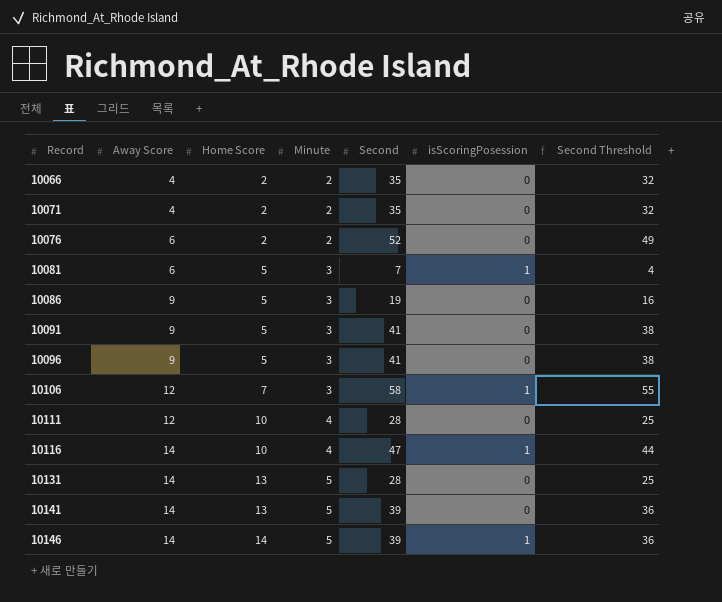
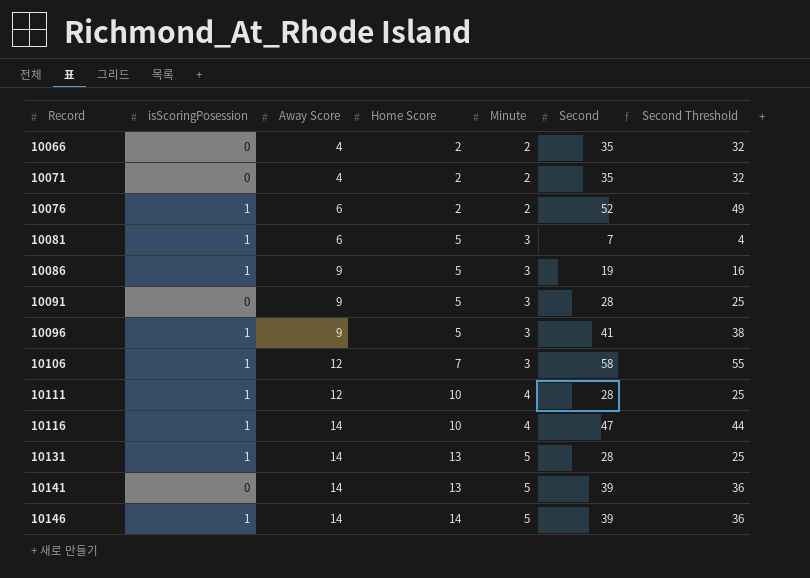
column isScoringPosession | position: 6 -> 2
10076 | isScoringPosession: 0 -> 1
10086 | isScoringPosession: 0 -> 1
10091 | Second: 41 -> 28
10091 | Second Threshold: 38 -> 25
10096 | isScoringPosession: 0 -> 1
10111 | isScoringPosession: 0 -> 1
10131 | isScoringPosession: 0 -> 1

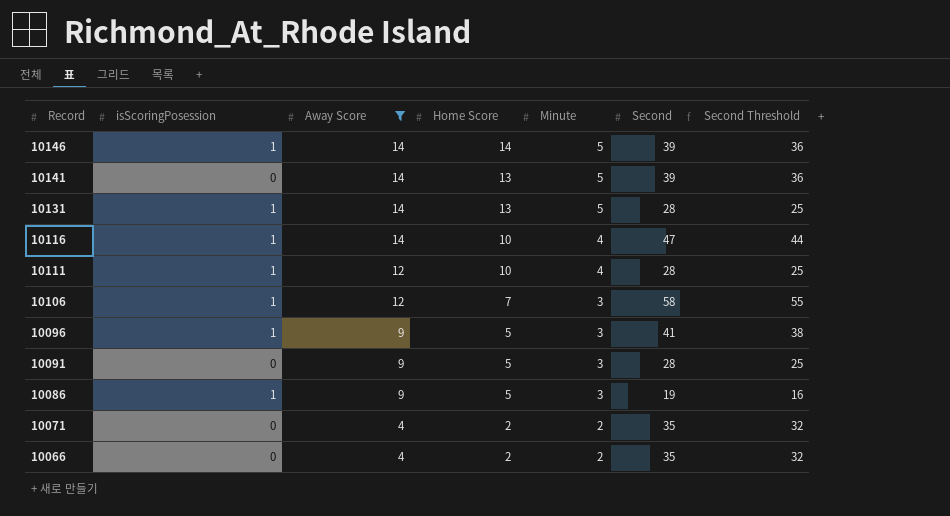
filter: none -> Away Score != 6
row order: Record ascending -> Record descending

